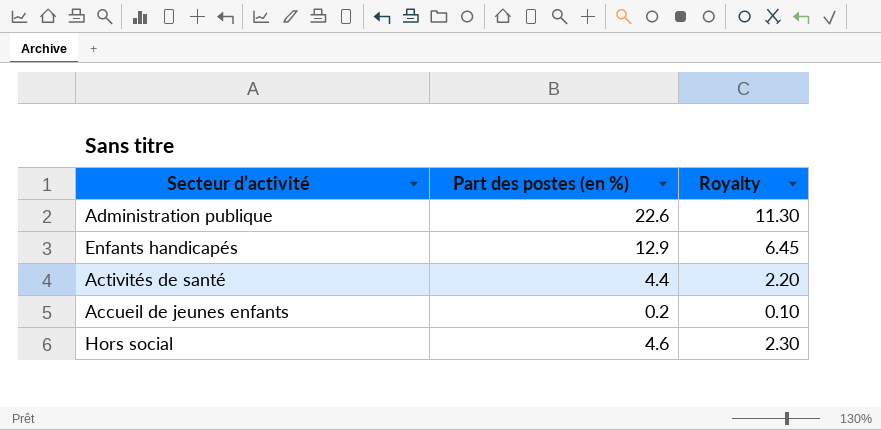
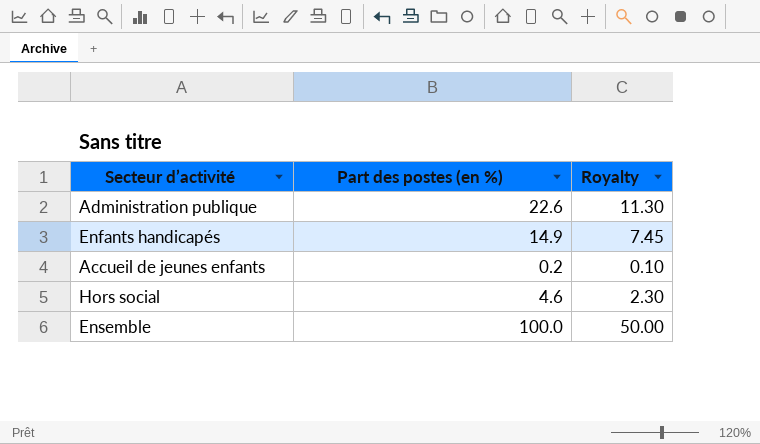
row Activités de santé: 4.4 | 2.20 -> none
Enfants handicapés | Part des postes (en %): 12.9 -> 14.9
Enfants handicapés | Royalty: 6.45 -> 7.45
row Ensemble: none -> 100.0 | 50.00

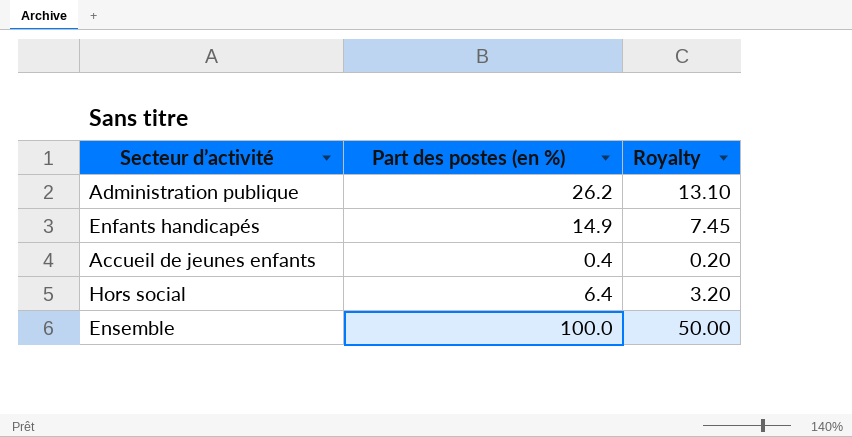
Administration publique | Part des postes (en %): 22.6 -> 26.2
Administration publique | Royalty: 11.30 -> 13.10
Accueil de jeunes enfants | Part des postes (en %): 0.2 -> 0.4
Accueil de jeunes enfants | Royalty: 0.10 -> 0.20
Hors social | Part des postes (en %): 4.6 -> 6.4
Hors social | Royalty: 2.30 -> 3.20

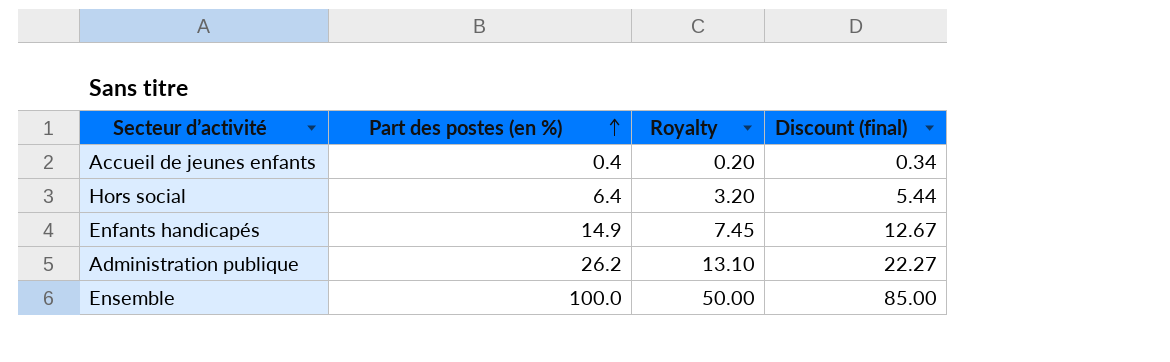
row order: none -> Part des postes (en %) ascending
column Discount (final) | formula: none -> [Part des postes (en %)] * 0.85

